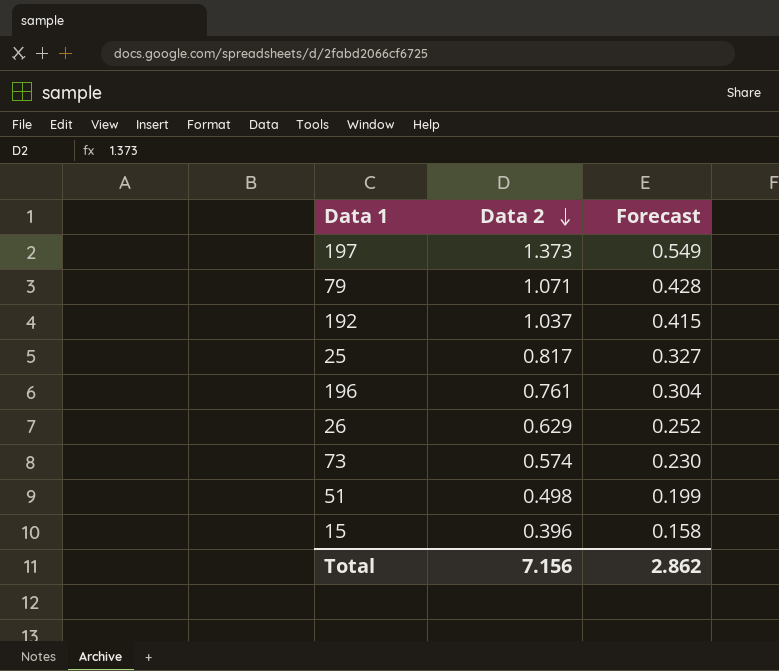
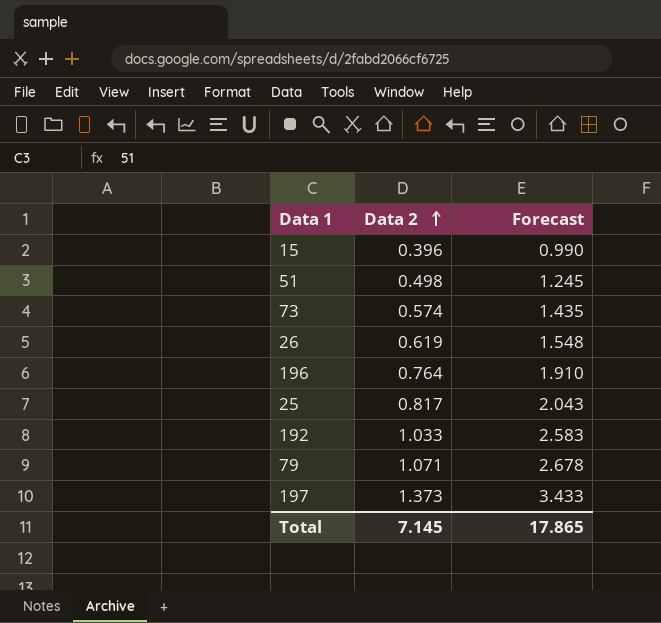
row order: Data 2 descending -> Data 2 ascending
column Forecast | formula: [Data 2] * 0.4 -> [Data 2] * 2.5
26 | Data 2: 0.629 -> 0.619
196 | Data 2: 0.761 -> 0.764
192 | Data 2: 1.037 -> 1.033
Total | Data 2: 7.156 -> 7.145
Total | Forecast: 2.862 -> 17.865

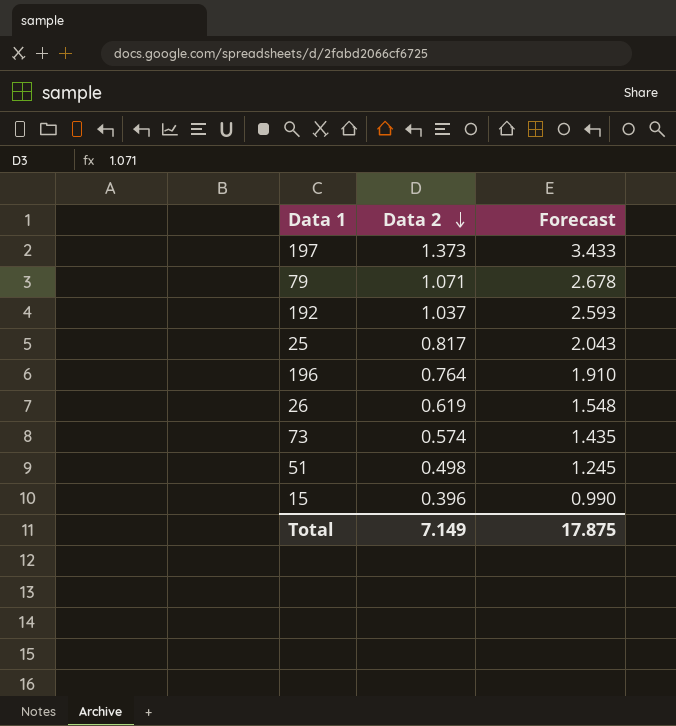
row order: Data 2 ascending -> Data 2 descending
192 | Data 2: 1.033 -> 1.037
192 | Forecast: 2.583 -> 2.593
Total | Data 2: 7.145 -> 7.149
Total | Forecast: 17.865 -> 17.875

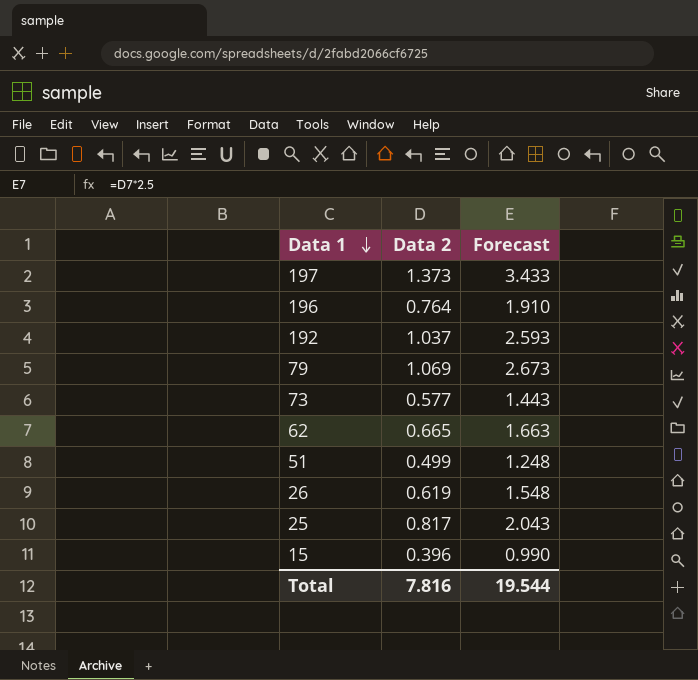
row order: Data 2 descending -> Data 1 descending
79 | Data 2: 1.071 -> 1.069
79 | Forecast: 2.678 -> 2.673
73 | Data 2: 0.574 -> 0.577
73 | Forecast: 1.435 -> 1.443
row 62: none -> 0.665 | 1.663
51 | Data 2: 0.498 -> 0.499
51 | Forecast: 1.245 -> 1.248
Total | Data 2: 7.149 -> 7.816
Total | Forecast: 17.875 -> 19.544

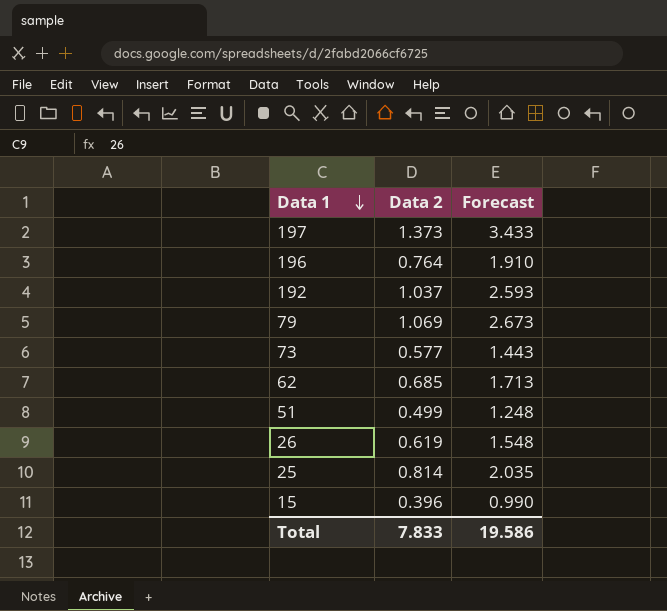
62 | Data 2: 0.665 -> 0.685
62 | Forecast: 1.663 -> 1.713
25 | Data 2: 0.817 -> 0.814
25 | Forecast: 2.043 -> 2.035
Total | Data 2: 7.816 -> 7.833
Total | Forecast: 19.544 -> 19.586

